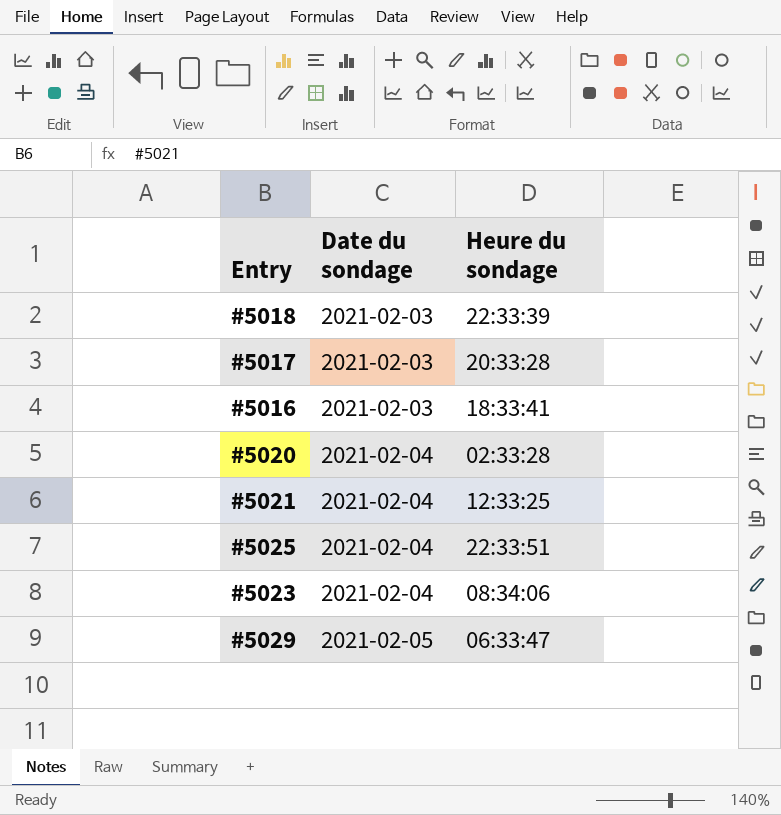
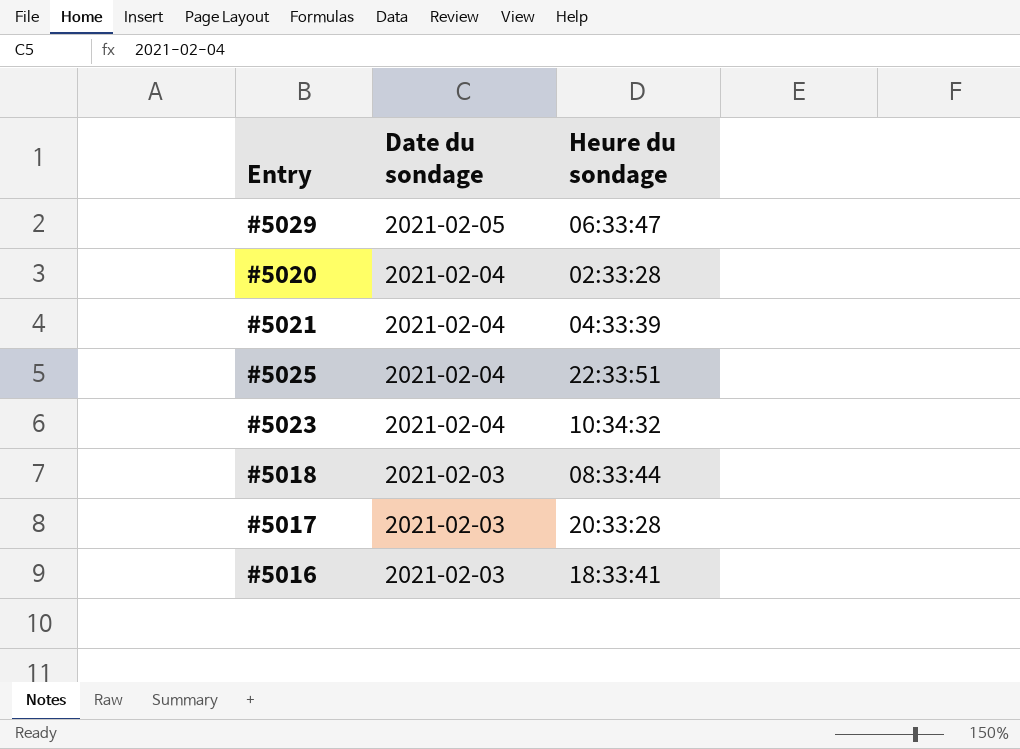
row order: Date du sondage ascending -> Date du sondage descending
#5021 | Heure du sondage: 12:33:25 -> 04:33:39
#5023 | Heure du sondage: 08:34:06 -> 10:34:32
#5018 | Heure du sondage: 22:33:39 -> 08:33:44

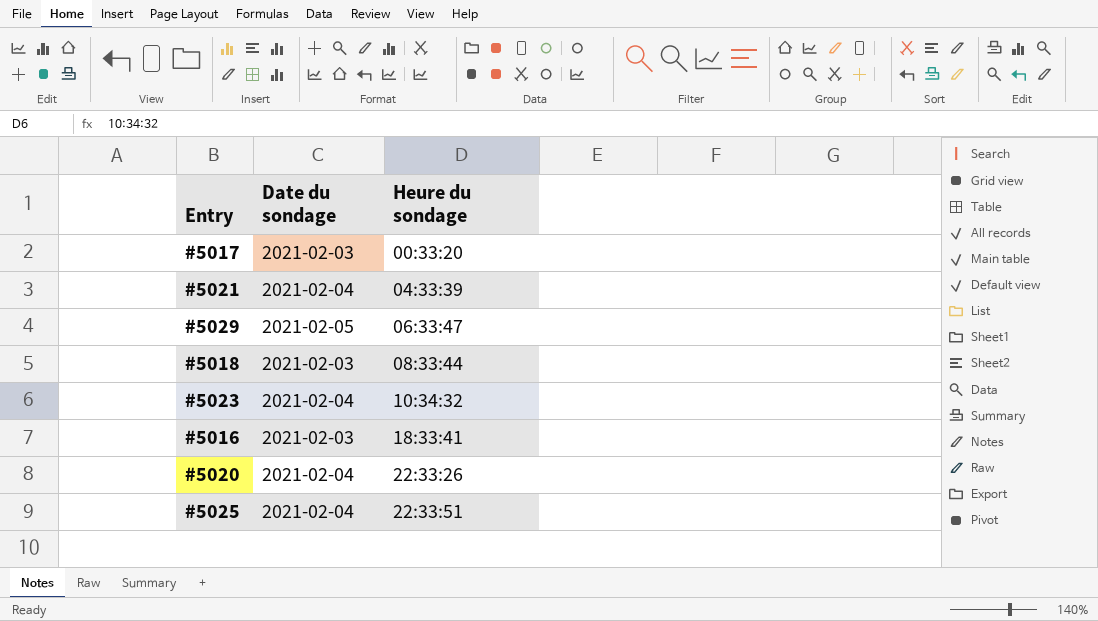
row order: Date du sondage descending -> Heure du sondage ascending
#5017 | Heure du sondage: 20:33:28 -> 00:33:20
#5020 | Heure du sondage: 02:33:28 -> 22:33:26

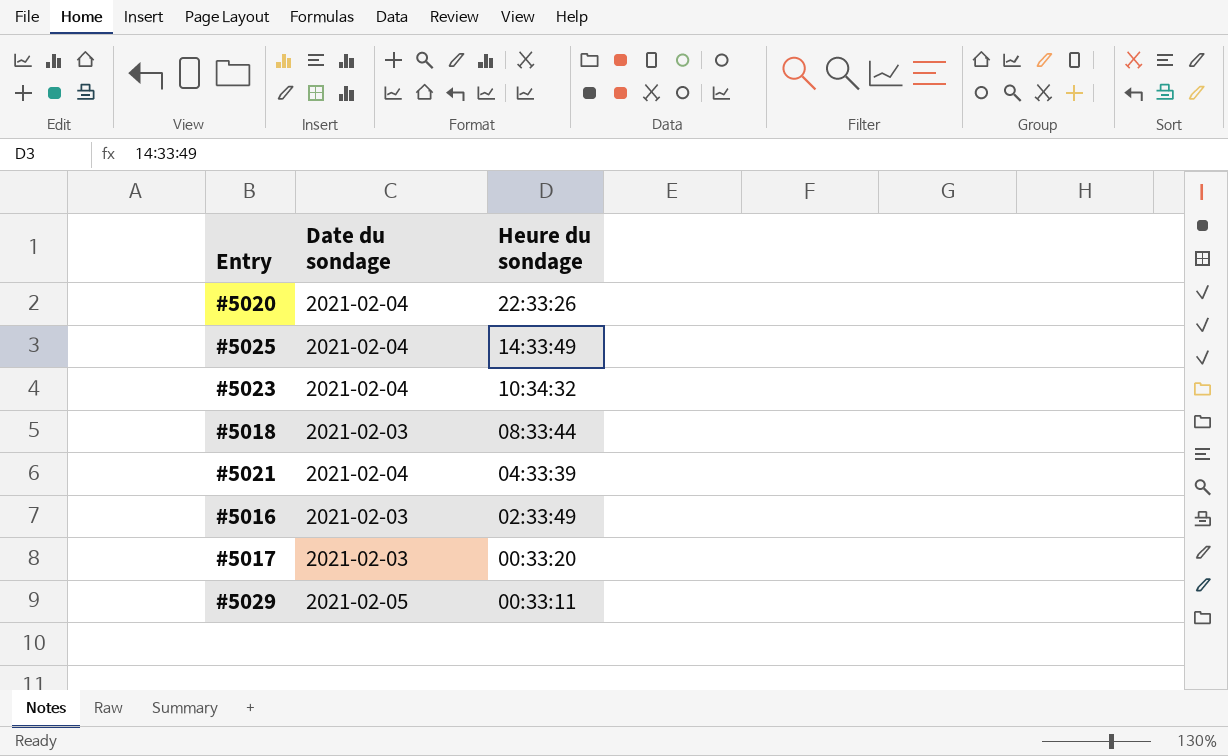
row order: Heure du sondage ascending -> Heure du sondage descending
#5025 | Heure du sondage: 22:33:51 -> 14:33:49
#5016 | Heure du sondage: 18:33:41 -> 02:33:49
#5029 | Heure du sondage: 06:33:47 -> 00:33:11

